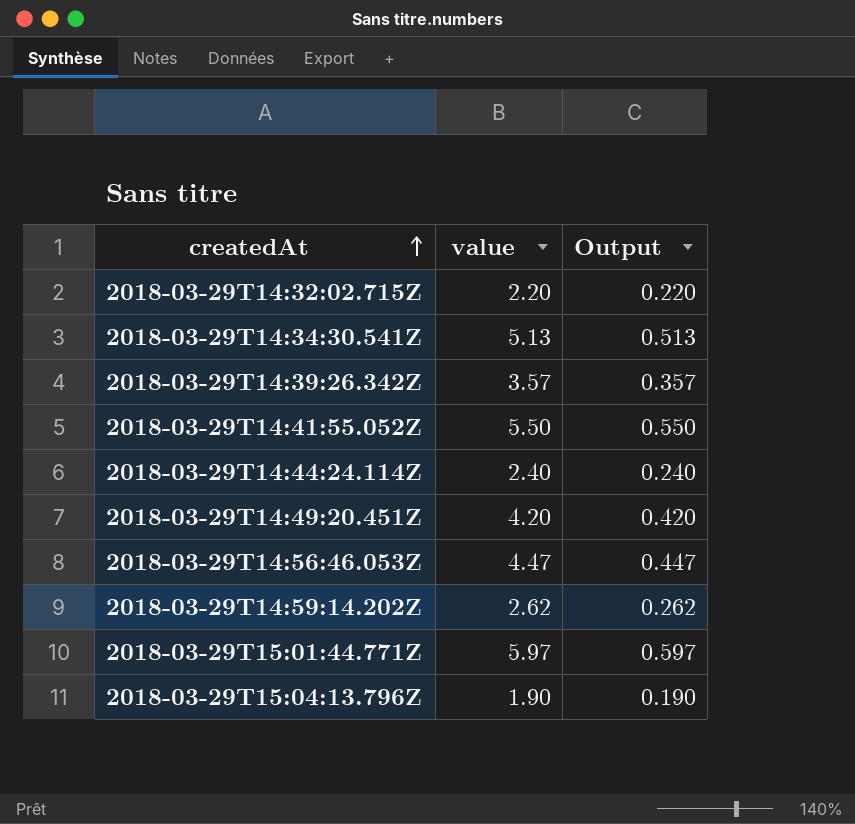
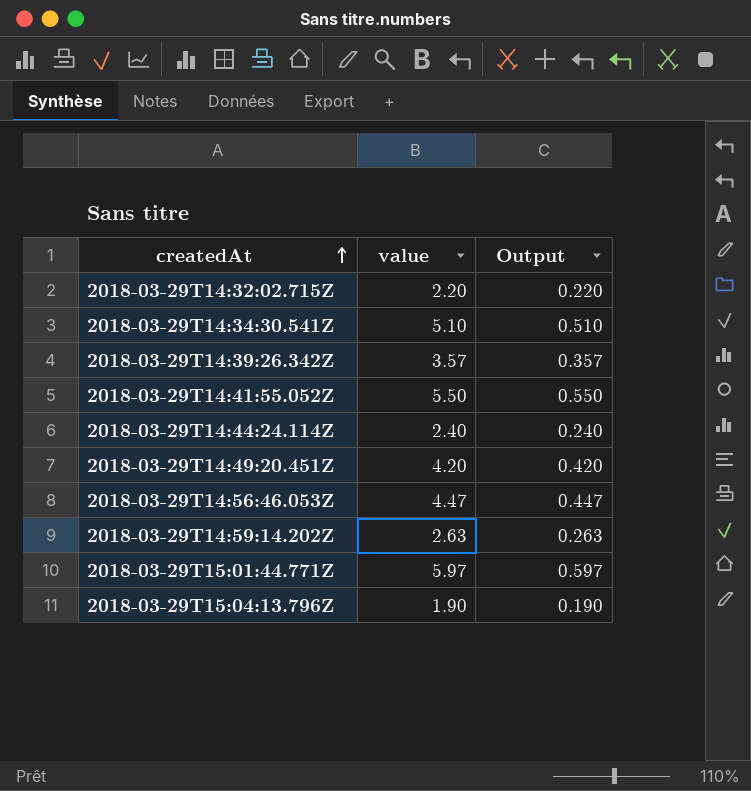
2018-03-29T14:34:30.541Z | value: 5.13 -> 5.10
2018-03-29T14:34:30.541Z | Output: 0.513 -> 0.510
2018-03-29T14:59:14.202Z | value: 2.62 -> 2.63
2018-03-29T14:59:14.202Z | Output: 0.262 -> 0.263

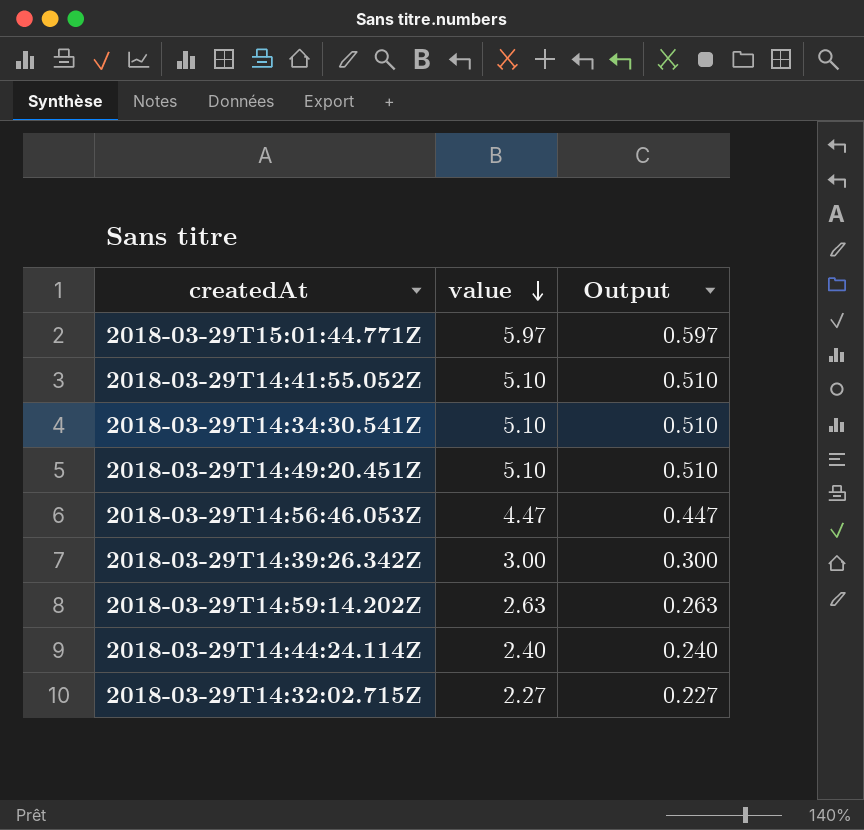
row order: createdAt ascending -> value descending
row 2018-03-29T15:04:13.796Z: 1.90 | 0.190 -> none
2018-03-29T14:41:55.052Z | value: 5.50 -> 5.10
2018-03-29T14:41:55.052Z | Output: 0.550 -> 0.510
2018-03-29T14:49:20.451Z | value: 4.20 -> 5.10
2018-03-29T14:49:20.451Z | Output: 0.420 -> 0.510
2018-03-29T14:39:26.342Z | value: 3.57 -> 3.00
2018-03-29T14:39:26.342Z | Output: 0.357 -> 0.300
2018-03-29T14:32:02.715Z | value: 2.20 -> 2.27
2018-03-29T14:32:02.715Z | Output: 0.220 -> 0.227

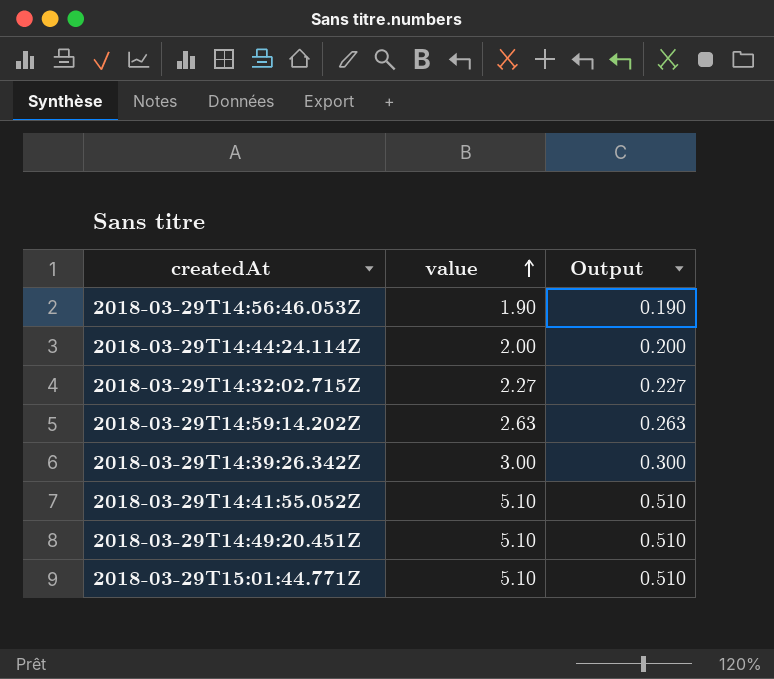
row order: value descending -> value ascending
row 2018-03-29T14:34:30.541Z: 5.10 | 0.510 -> none
2018-03-29T14:56:46.053Z | value: 4.47 -> 1.90
2018-03-29T14:56:46.053Z | Output: 0.447 -> 0.190
2018-03-29T14:44:24.114Z | value: 2.40 -> 2.00
2018-03-29T14:44:24.114Z | Output: 0.240 -> 0.200
2018-03-29T15:01:44.771Z | value: 5.97 -> 5.10
2018-03-29T15:01:44.771Z | Output: 0.597 -> 0.510

